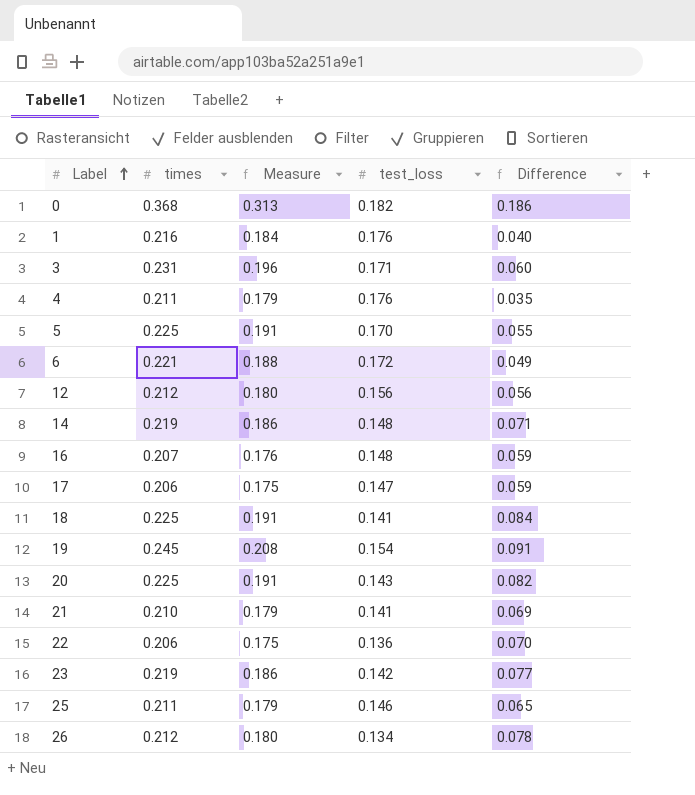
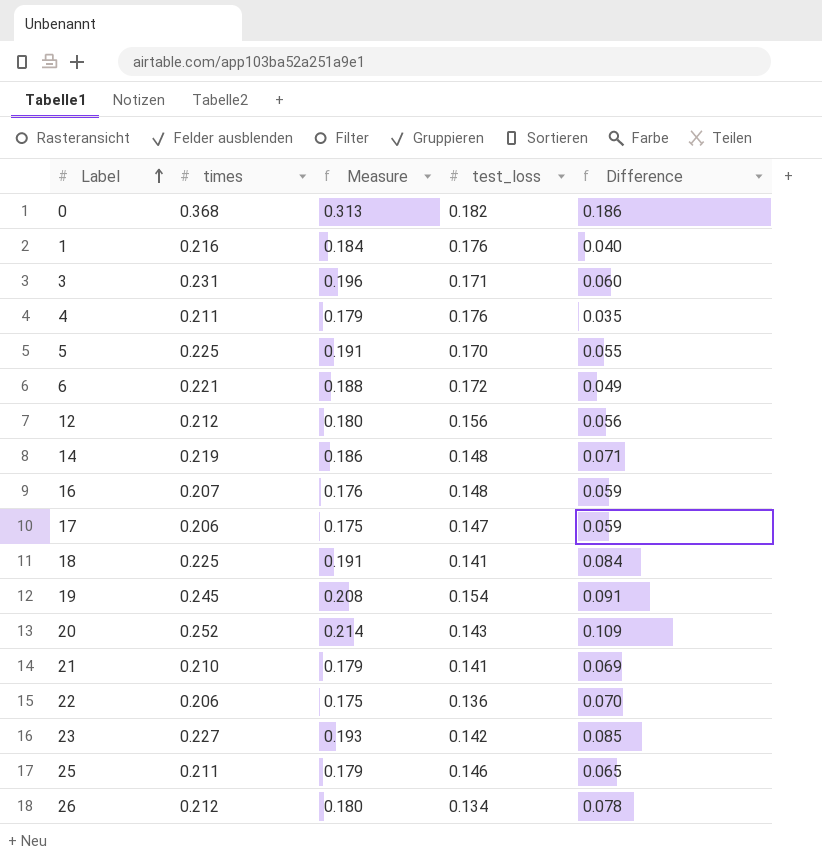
20 | times: 0.225 -> 0.252
20 | Measure: 0.191 -> 0.214
20 | Difference: 0.082 -> 0.109
23 | times: 0.219 -> 0.227
23 | Measure: 0.186 -> 0.193
23 | Difference: 0.077 -> 0.085

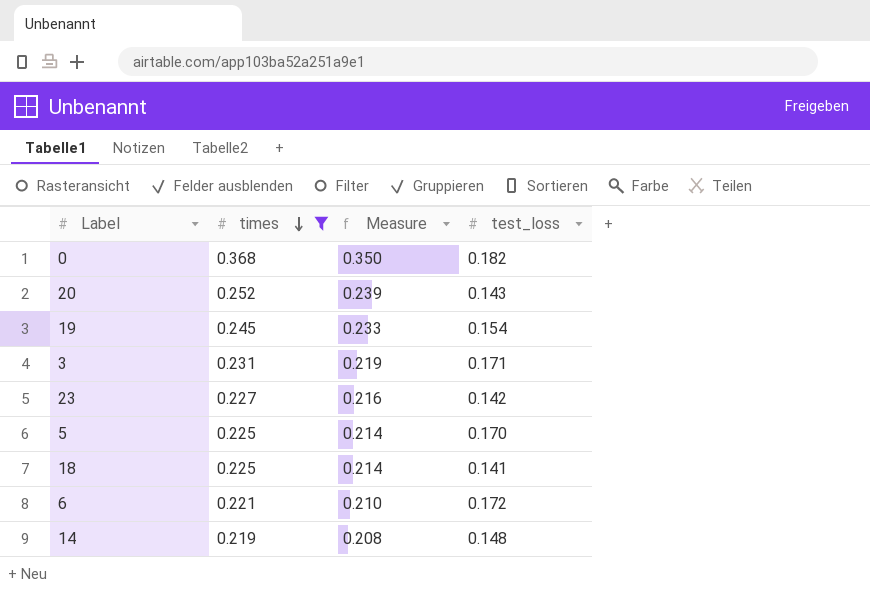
filter: none -> times >= 0.219
row order: Label ascending -> times descending
column Difference | formula: [times] - [test_loss] -> none
column Measure | formula: [times] * 0.85 -> [times] * 0.95

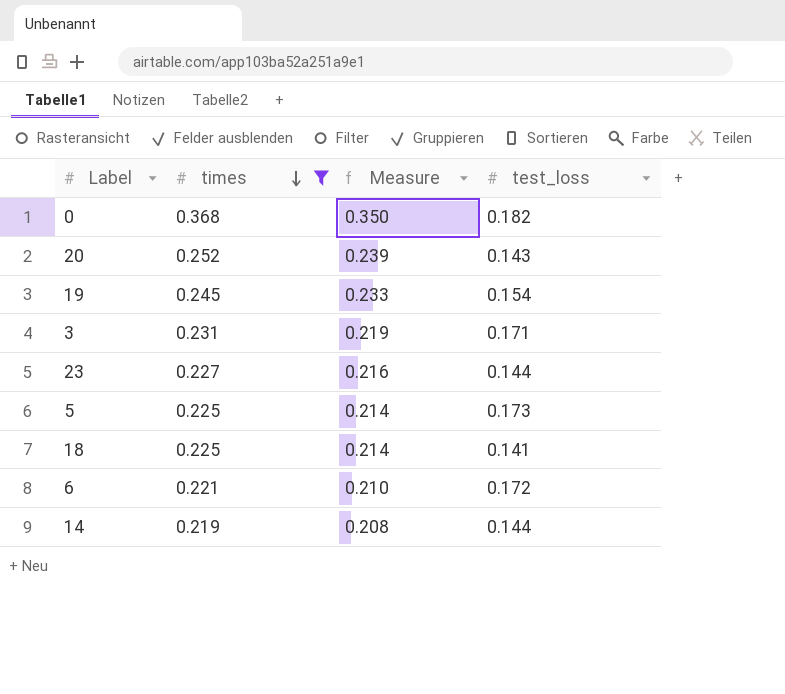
23 | test_loss: 0.142 -> 0.144
5 | test_loss: 0.170 -> 0.173
14 | test_loss: 0.148 -> 0.144

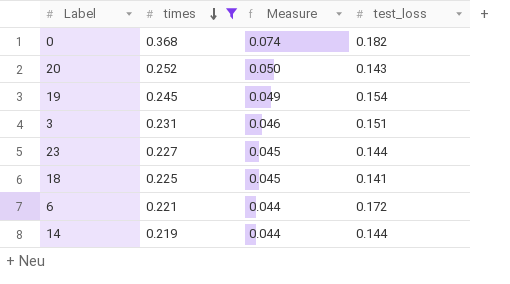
column Measure | formula: [times] * 0.95 -> [times] * 0.2
row 5: 0.225 | 0.214 | 0.173 -> none
3 | test_loss: 0.171 -> 0.151

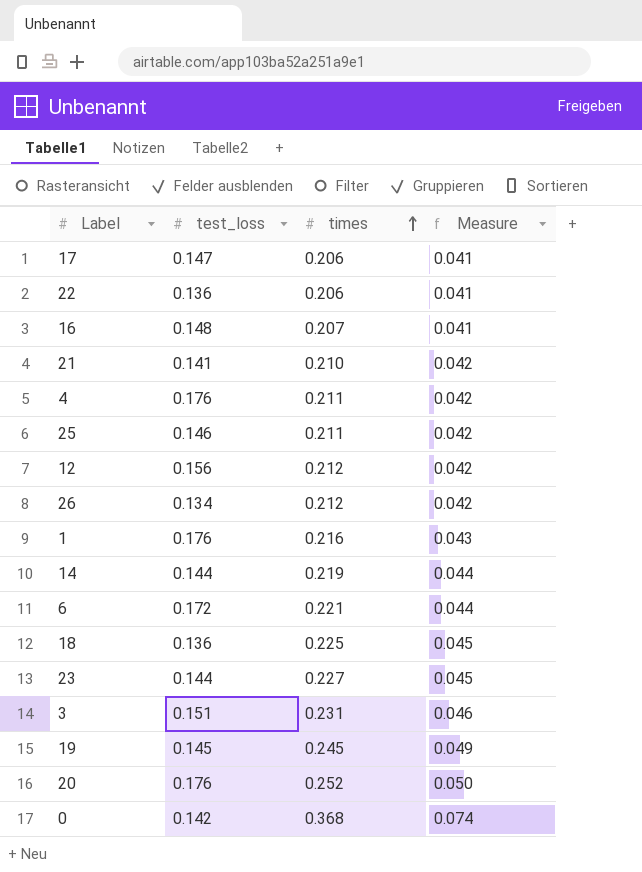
filter: times >= 0.219 -> none
row order: times descending -> times ascending
column test_loss | position: 4 -> 2
18 | test_loss: 0.141 -> 0.136
19 | test_loss: 0.154 -> 0.145
20 | test_loss: 0.143 -> 0.176
0 | test_loss: 0.182 -> 0.142

